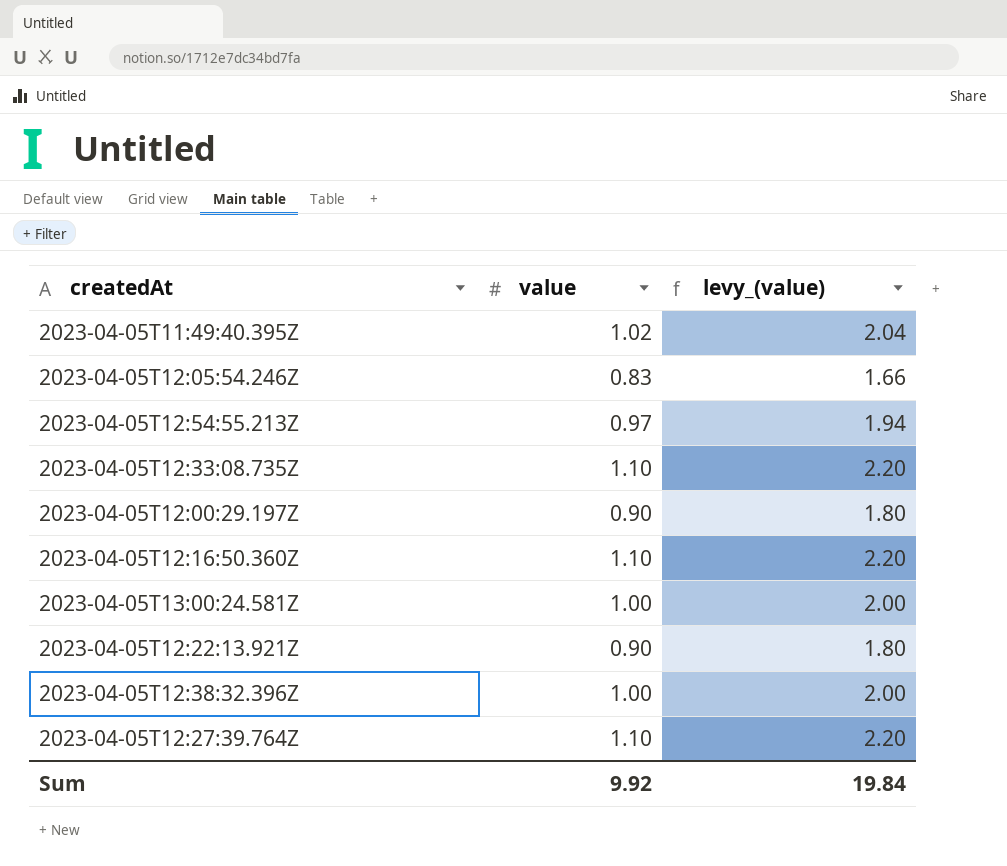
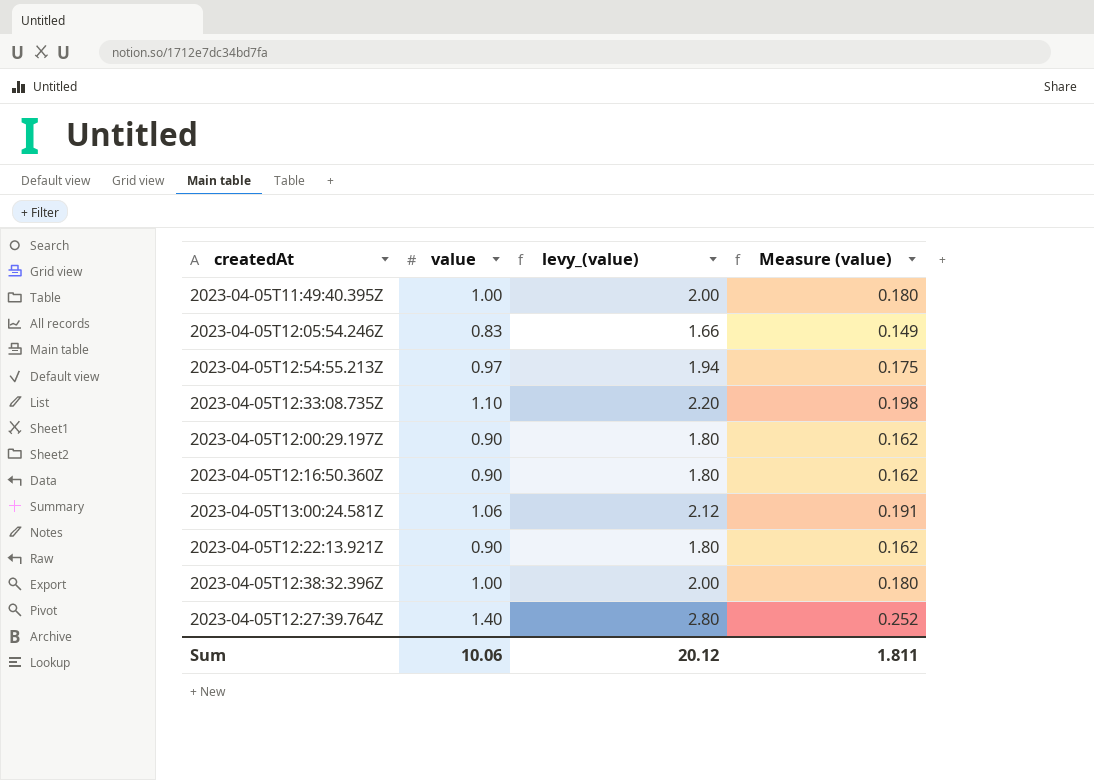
column Measure (value) | formula: none -> [value] * 0.18
2023-04-05T11:49:40.395Z | value: 1.02 -> 1.00
2023-04-05T11:49:40.395Z | levy_(value): 2.04 -> 2.00
2023-04-05T12:16:50.360Z | value: 1.10 -> 0.90
2023-04-05T12:16:50.360Z | levy_(value): 2.20 -> 1.80
2023-04-05T13:00:24.581Z | value: 1.00 -> 1.06
2023-04-05T13:00:24.581Z | levy_(value): 2.00 -> 2.12
2023-04-05T12:27:39.764Z | value: 1.10 -> 1.40
2023-04-05T12:27:39.764Z | levy_(value): 2.20 -> 2.80
Sum | value: 9.92 -> 10.06
Sum | levy_(value): 19.84 -> 20.12

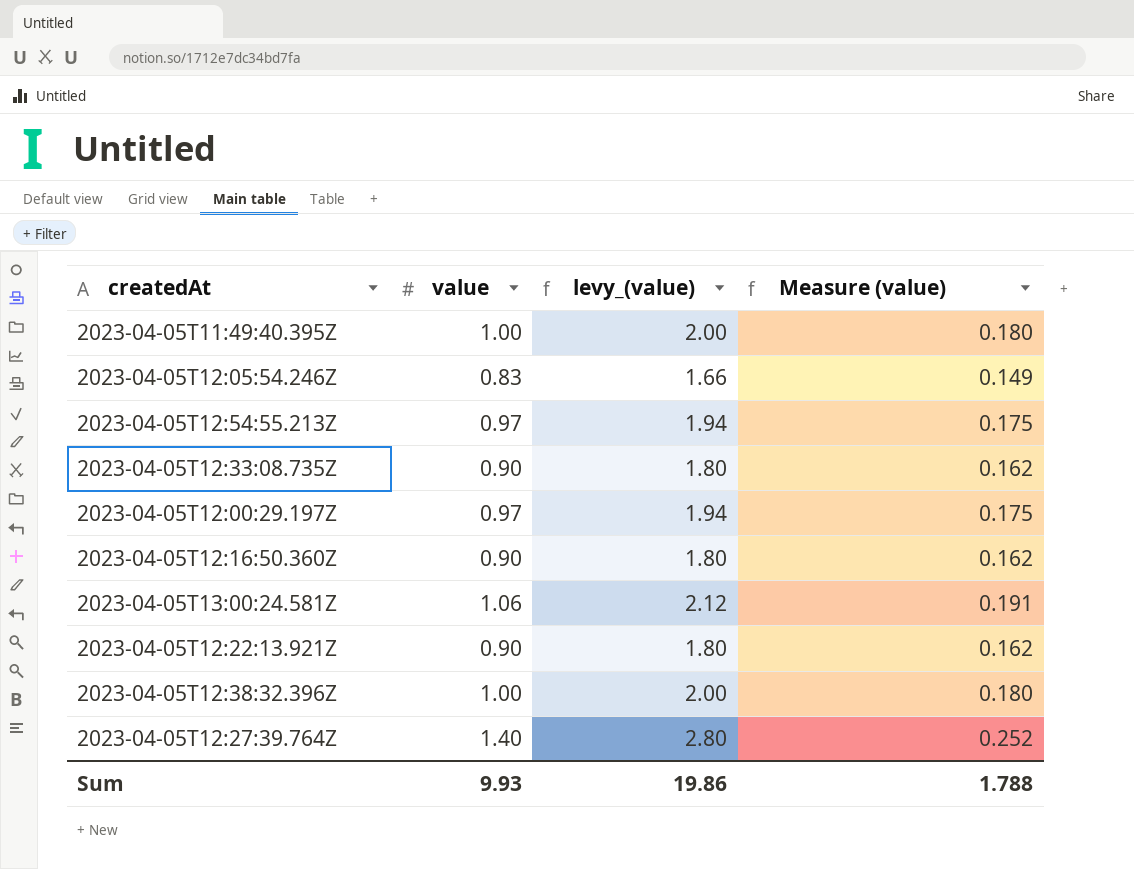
2023-04-05T12:33:08.735Z | value: 1.10 -> 0.90
2023-04-05T12:33:08.735Z | levy_(value): 2.20 -> 1.80
2023-04-05T12:33:08.735Z | Measure (value): 0.198 -> 0.162
2023-04-05T12:00:29.197Z | value: 0.90 -> 0.97
2023-04-05T12:00:29.197Z | levy_(value): 1.80 -> 1.94
2023-04-05T12:00:29.197Z | Measure (value): 0.162 -> 0.175
Sum | value: 10.06 -> 9.93
Sum | levy_(value): 20.12 -> 19.86
Sum | Measure (value): 1.811 -> 1.788

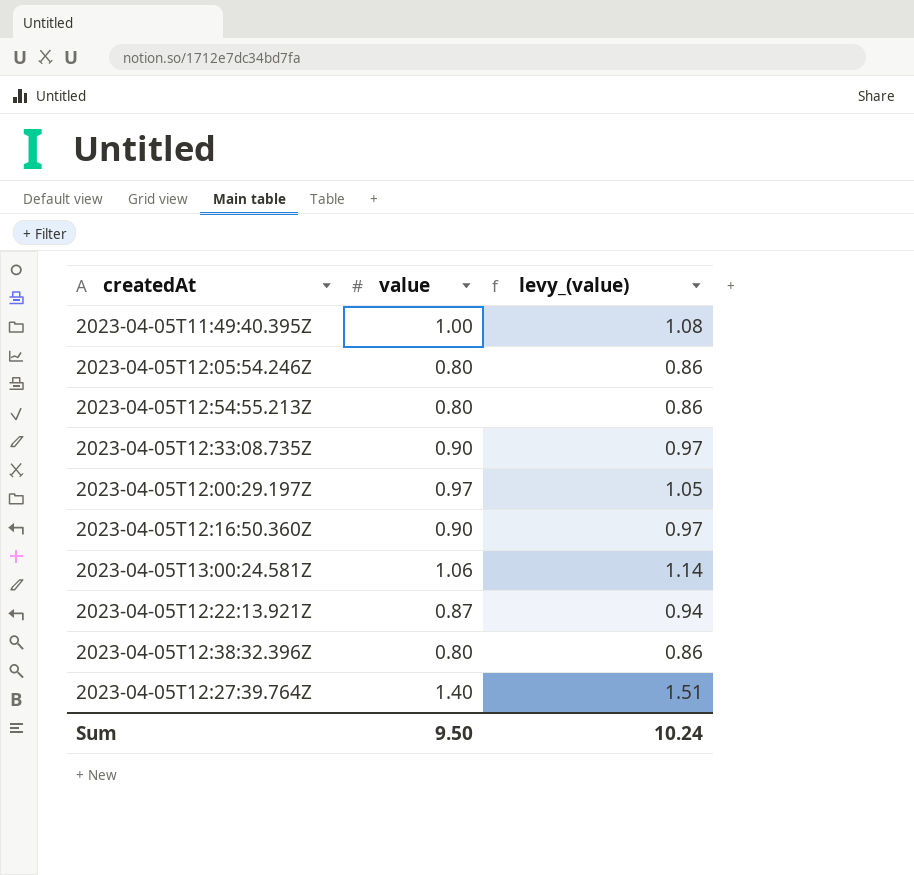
column Measure (value) | formula: [value] * 0.18 -> none
column levy_(value) | formula: [value] * 2 -> [value] * 1.08
2023-04-05T12:05:54.246Z | value: 0.83 -> 0.80
2023-04-05T12:54:55.213Z | value: 0.97 -> 0.80
2023-04-05T12:22:13.921Z | value: 0.90 -> 0.87
2023-04-05T12:38:32.396Z | value: 1.00 -> 0.80
Sum | value: 9.93 -> 9.50
Sum | levy_(value): 19.86 -> 10.24

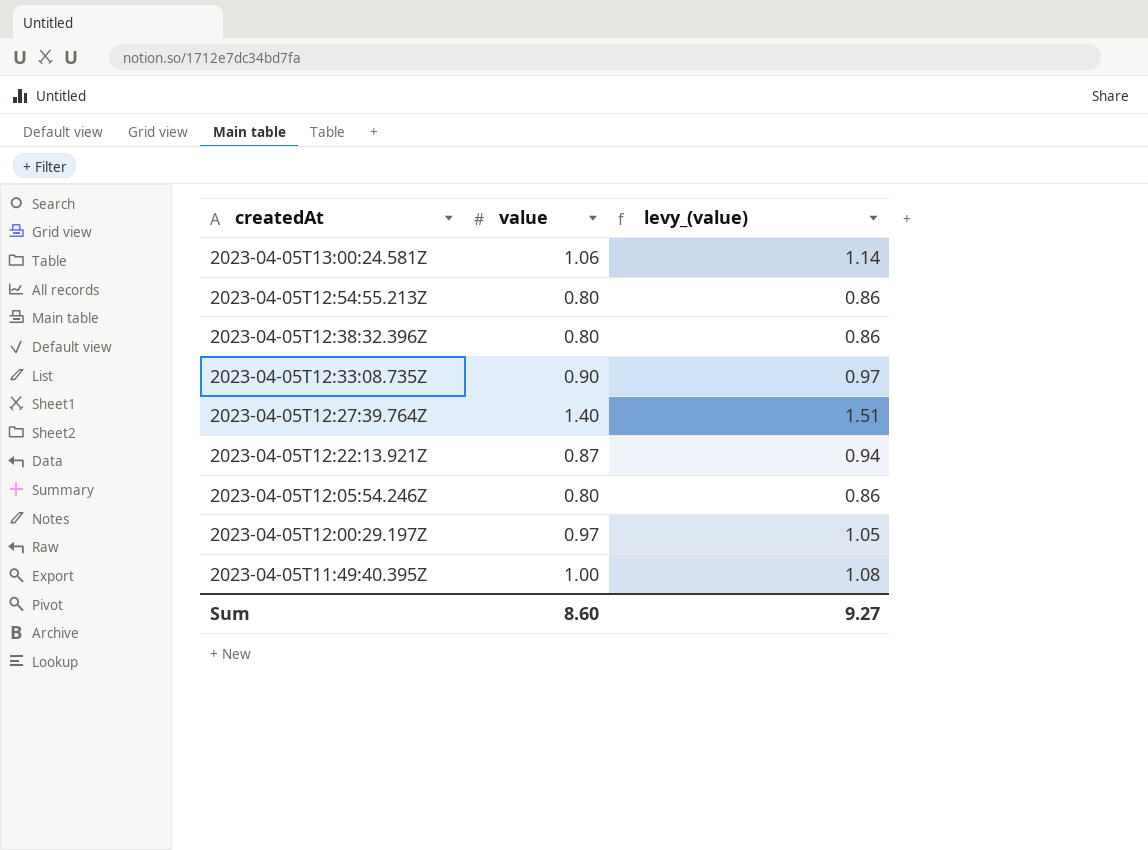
row order: none -> createdAt descending
row 2023-04-05T12:16:50.360Z: 0.90 | 0.97 -> none
Sum | value: 9.50 -> 8.60
Sum | levy_(value): 10.24 -> 9.27

